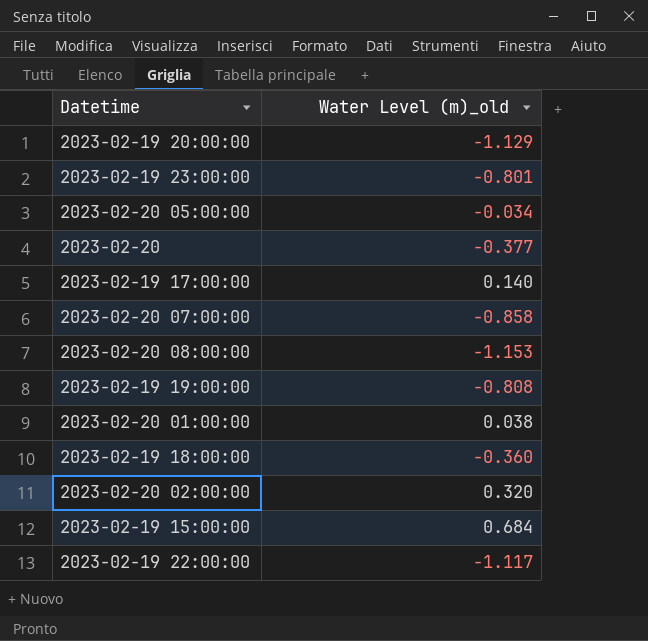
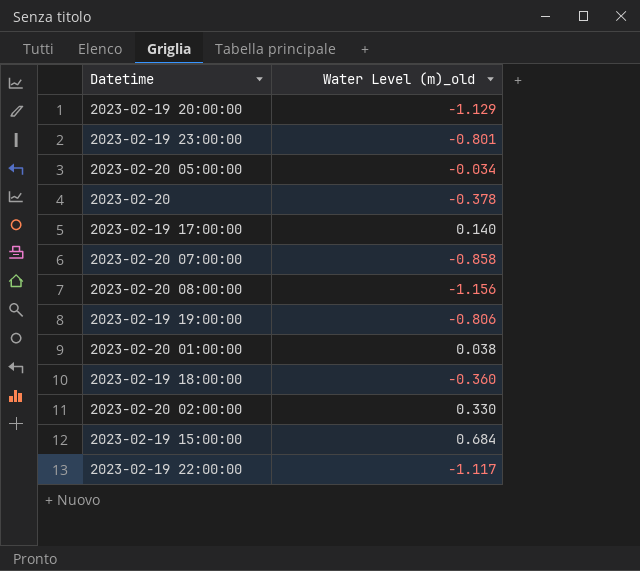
2023-02-20 | Water Level (m)_old: -0.377 -> -0.378
2023-02-20 08:00:00 | Water Level (m)_old: -1.153 -> -1.156
2023-02-19 19:00:00 | Water Level (m)_old: -0.808 -> -0.806
2023-02-20 02:00:00 | Water Level (m)_old: 0.320 -> 0.330

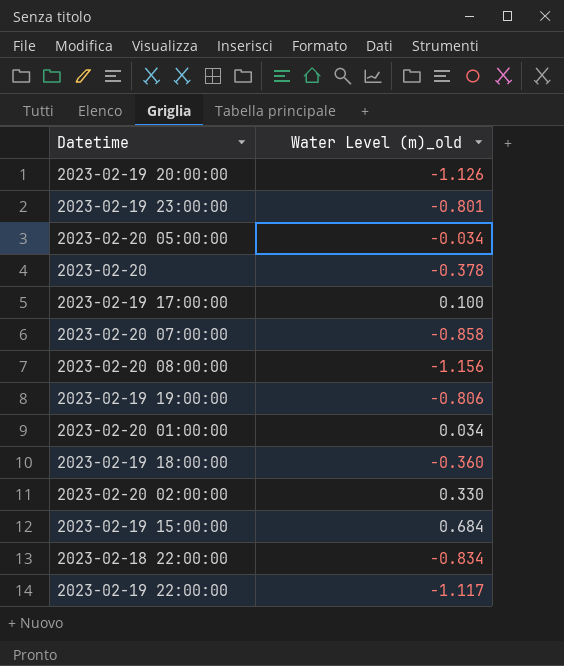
2023-02-19 20:00:00 | Water Level (m)_old: -1.129 -> -1.126
2023-02-19 17:00:00 | Water Level (m)_old: 0.140 -> 0.100
2023-02-20 01:00:00 | Water Level (m)_old: 0.038 -> 0.034
row 2023-02-18 22:00:00: none -> -0.834

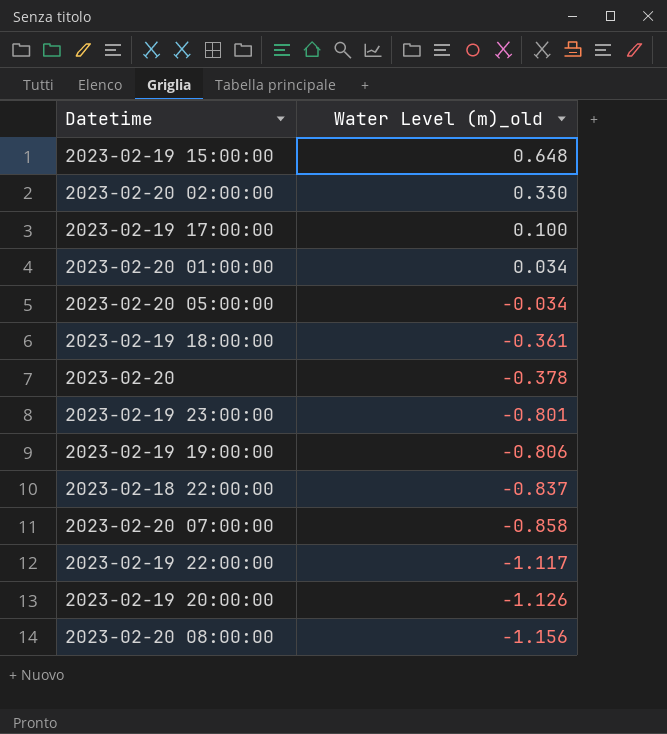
row order: none -> Water Level (m)_old descending
2023-02-19 15:00:00 | Water Level (m)_old: 0.684 -> 0.648
2023-02-19 18:00:00 | Water Level (m)_old: -0.360 -> -0.361
2023-02-18 22:00:00 | Water Level (m)_old: -0.834 -> -0.837

